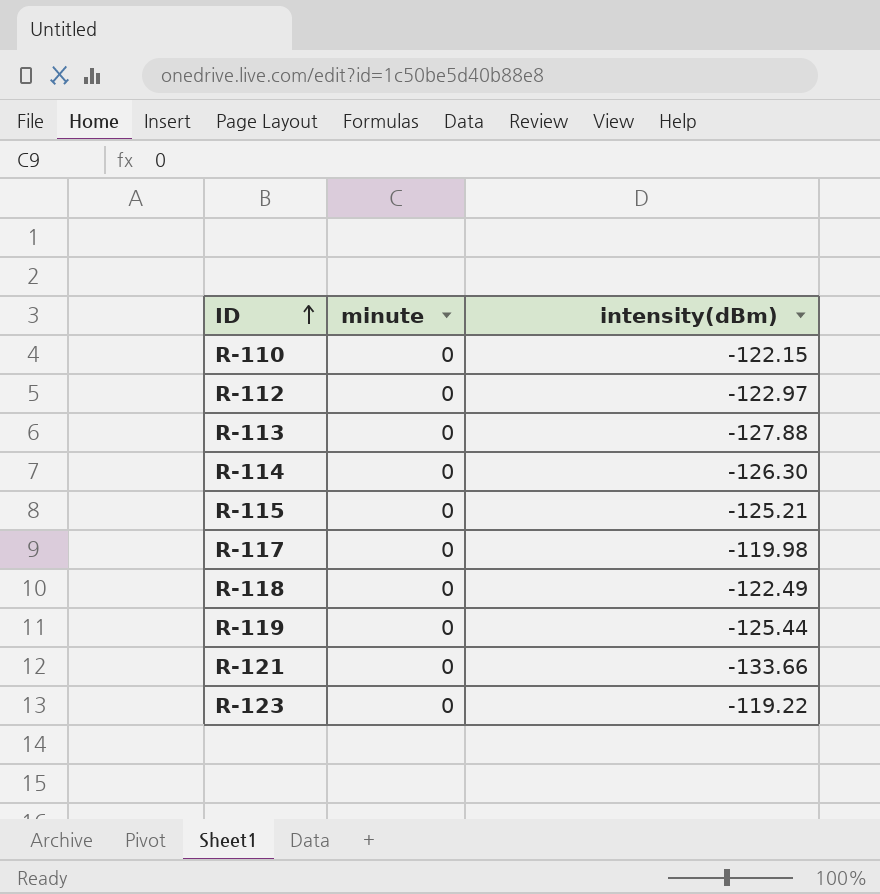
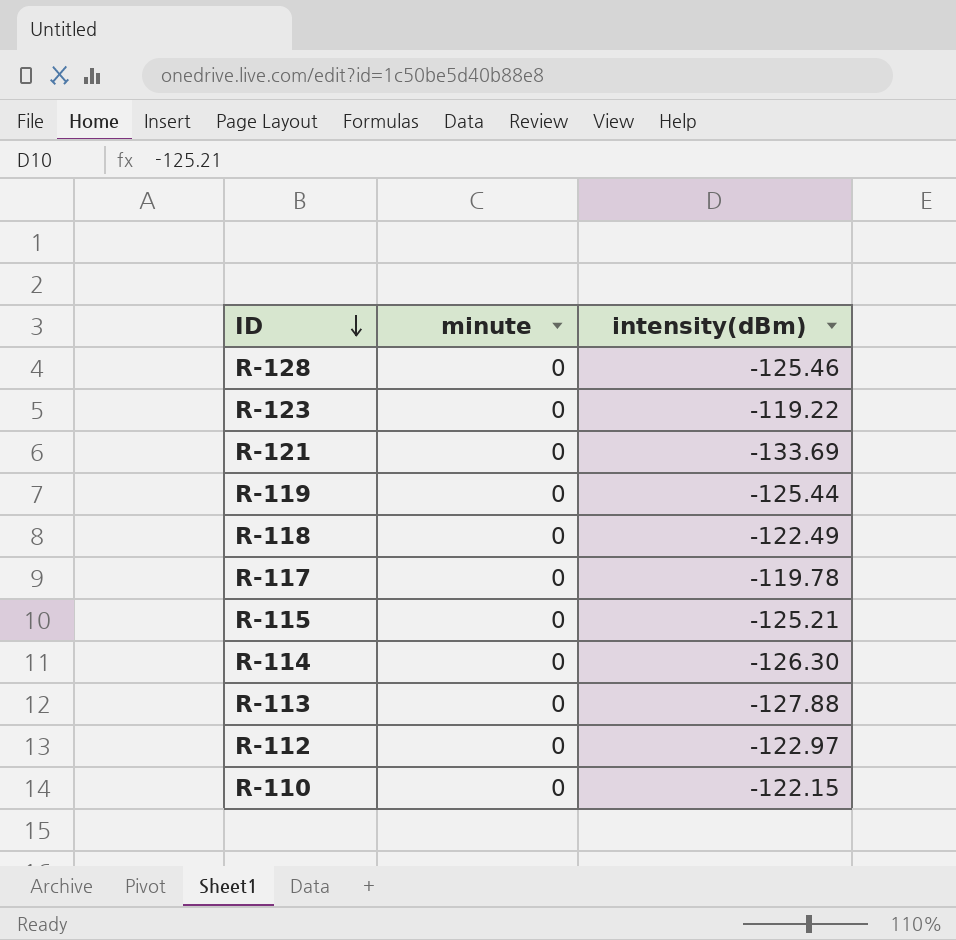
row order: ID ascending -> ID descending
row R-128: none -> 0 | -125.46
R-121 | intensity(dBm): -133.66 -> -133.69
R-117 | intensity(dBm): -119.98 -> -119.78

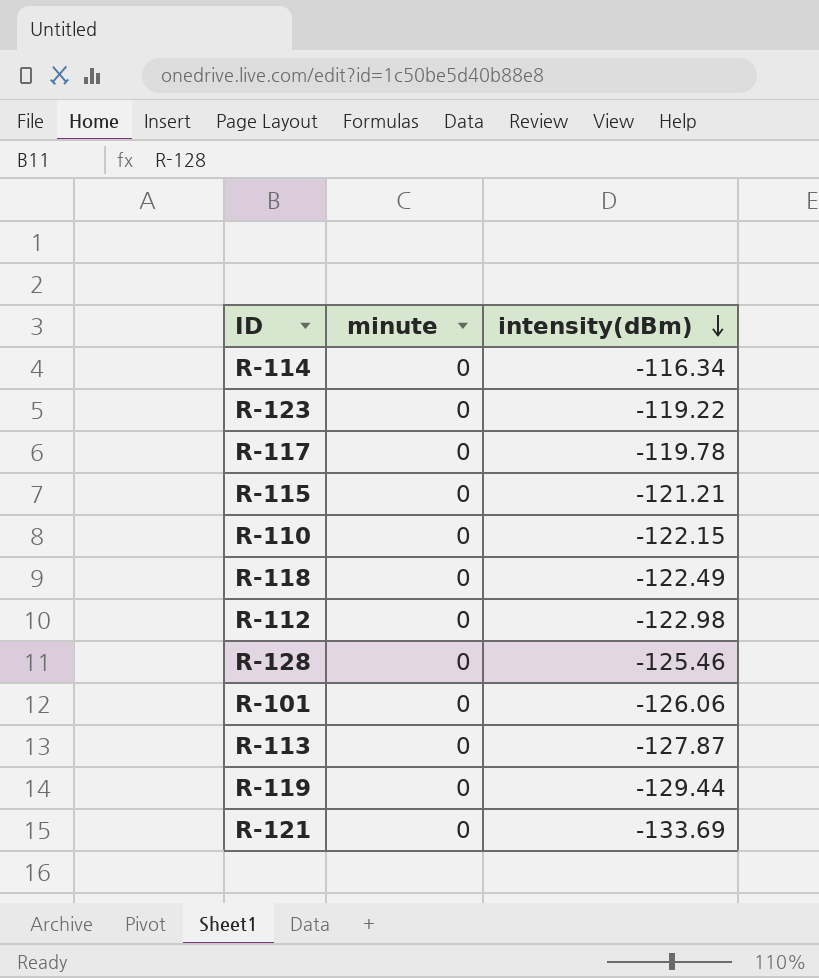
row order: ID descending -> intensity(dBm) descending
R-114 | intensity(dBm): -126.30 -> -116.34
R-115 | intensity(dBm): -125.21 -> -121.21
R-112 | intensity(dBm): -122.97 -> -122.98
row R-101: none -> 0 | -126.06
R-113 | intensity(dBm): -127.88 -> -127.87
R-119 | intensity(dBm): -125.44 -> -129.44

